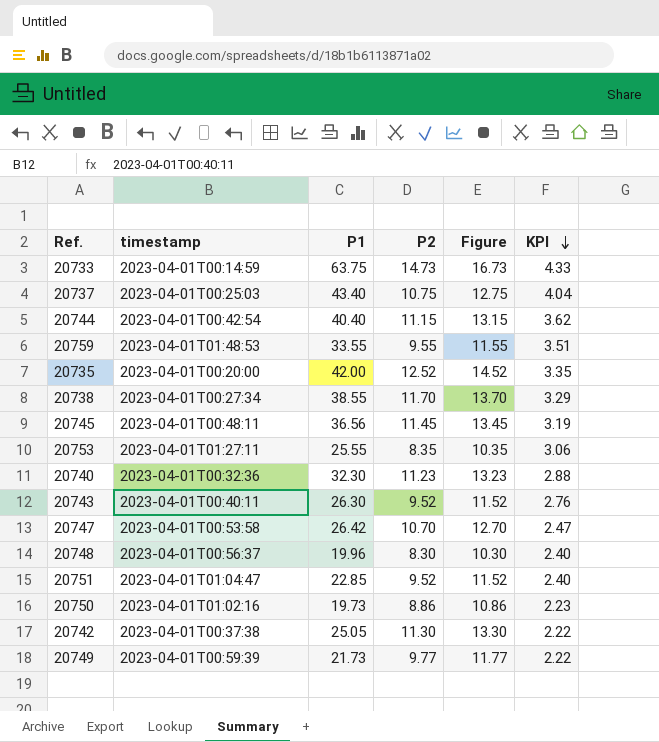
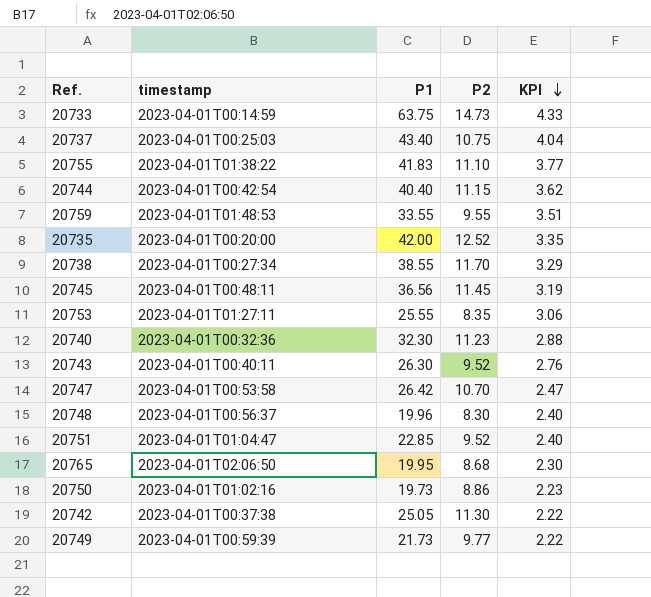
column Figure | formula: [P2] + 2 -> none
row 20755: none -> 2023-04-01T01:38:22 | 41.83 | 11.10 | 3.77
row 20765: none -> 2023-04-01T02:06:50 | 19.95 | 8.68 | 2.30

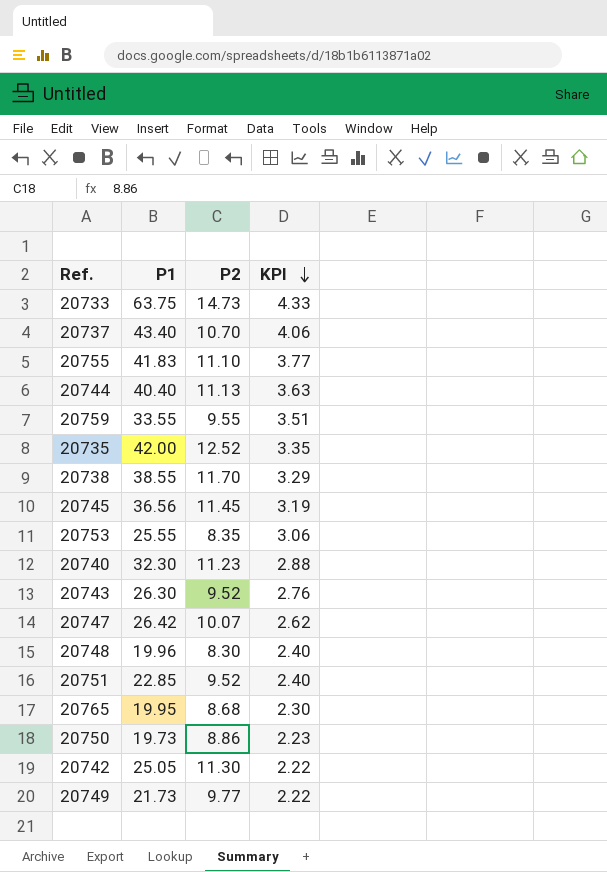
column timestamp | position: 2 -> none
20737 | P2: 10.75 -> 10.70
20737 | KPI: 4.04 -> 4.06
20744 | P2: 11.15 -> 11.13
20744 | KPI: 3.62 -> 3.63
20747 | P2: 10.70 -> 10.07
20747 | KPI: 2.47 -> 2.62

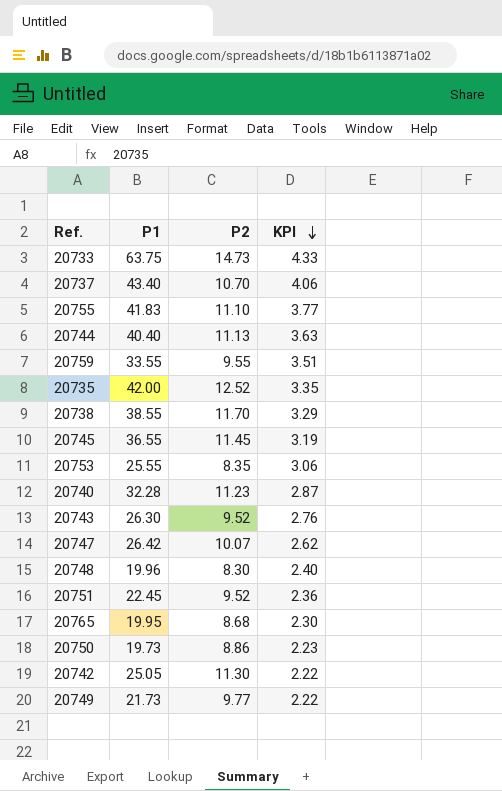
20745 | P1: 36.56 -> 36.55
20740 | P1: 32.30 -> 32.28
20740 | KPI: 2.88 -> 2.87
20751 | P1: 22.85 -> 22.45
20751 | KPI: 2.40 -> 2.36

